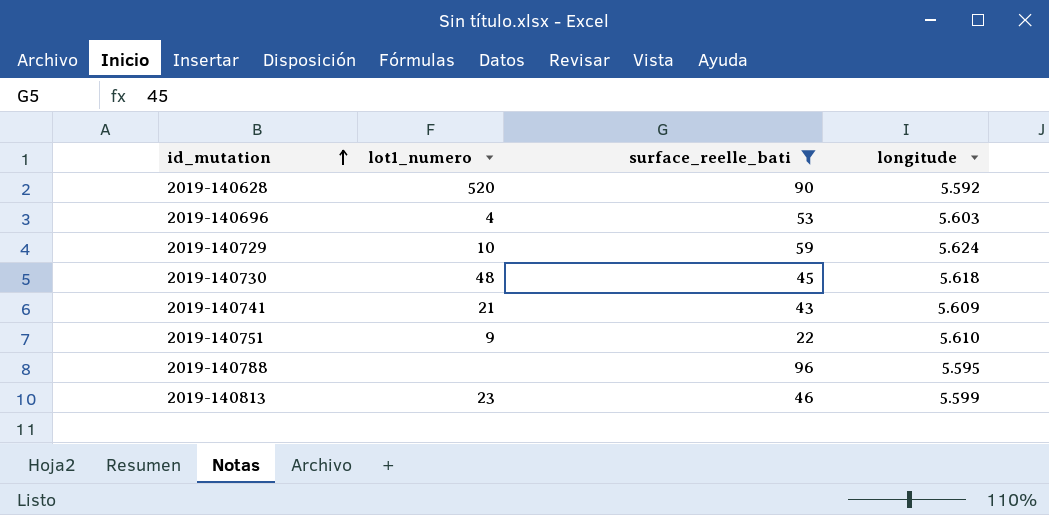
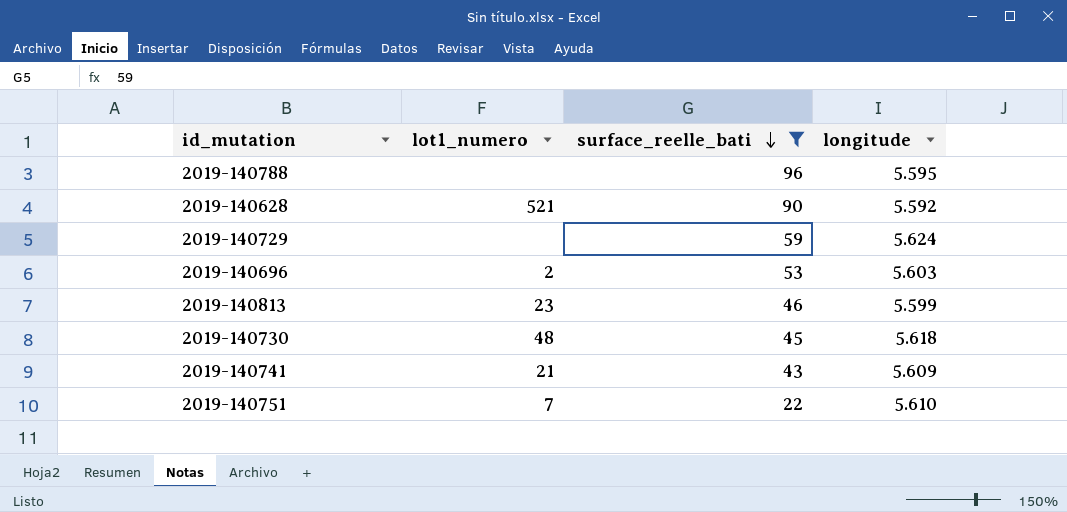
row order: id_mutation ascending -> surface_reelle_bati descending
2019-140628 | lot1_numero: 520 -> 521
2019-140729 | lot1_numero: 10 -> none
2019-140696 | lot1_numero: 4 -> 2
2019-140751 | lot1_numero: 9 -> 7

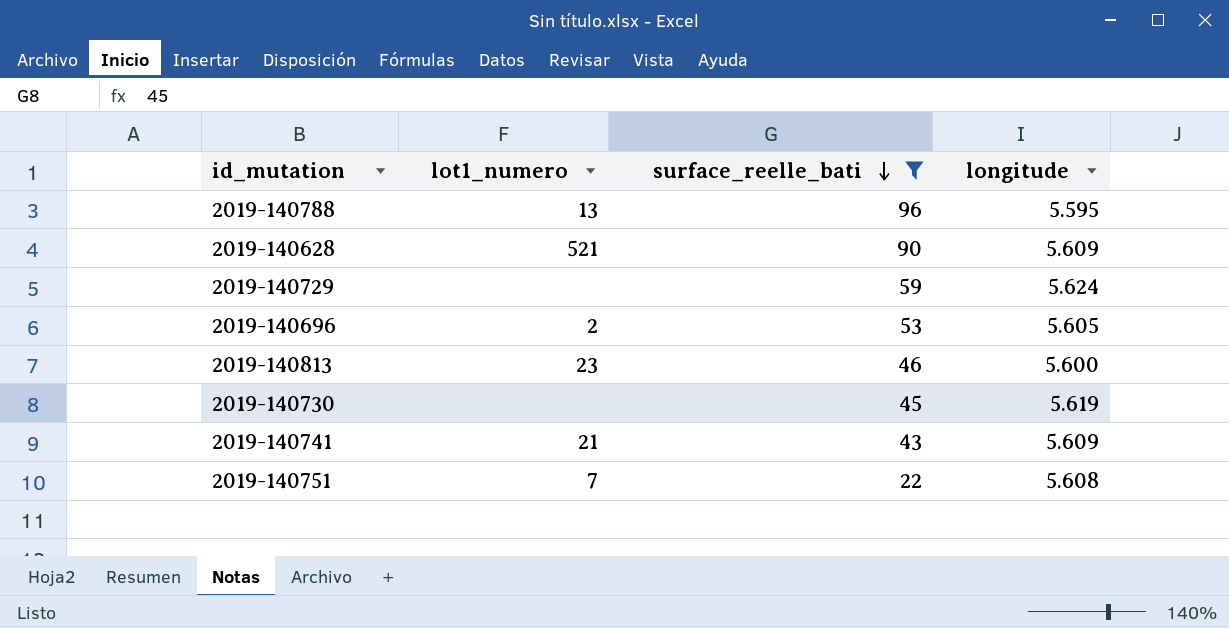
2019-140788 | lot1_numero: none -> 13
2019-140628 | longitude: 5.592 -> 5.609
2019-140696 | longitude: 5.603 -> 5.605
2019-140813 | longitude: 5.599 -> 5.600
2019-140730 | lot1_numero: 48 -> none
2019-140730 | longitude: 5.618 -> 5.619
2019-140751 | longitude: 5.610 -> 5.608

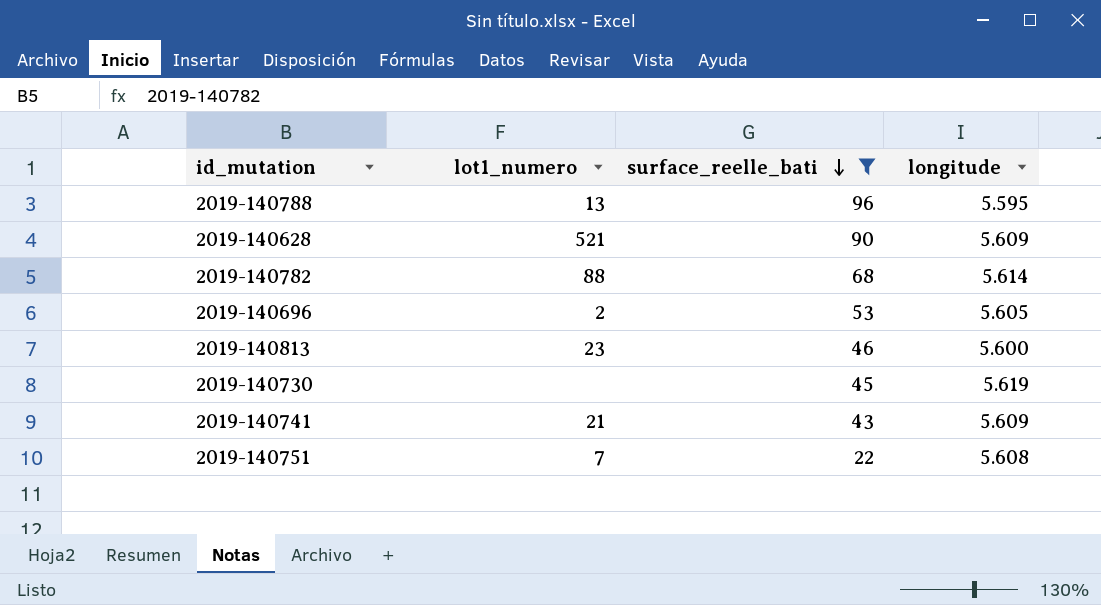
row 2019-140729: none | 59 | 5.624 -> none
row 2019-140782: none -> 88 | 68 | 5.614

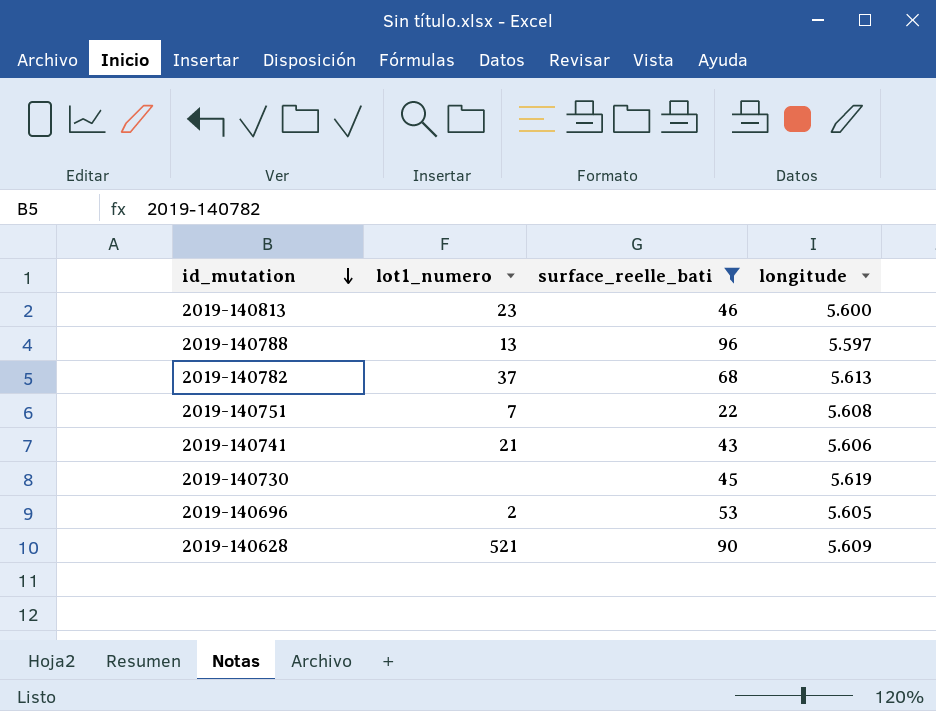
row order: surface_reelle_bati descending -> id_mutation descending
2019-140788 | longitude: 5.595 -> 5.597
2019-140782 | lot1_numero: 88 -> 37
2019-140782 | longitude: 5.614 -> 5.613
2019-140741 | longitude: 5.609 -> 5.606

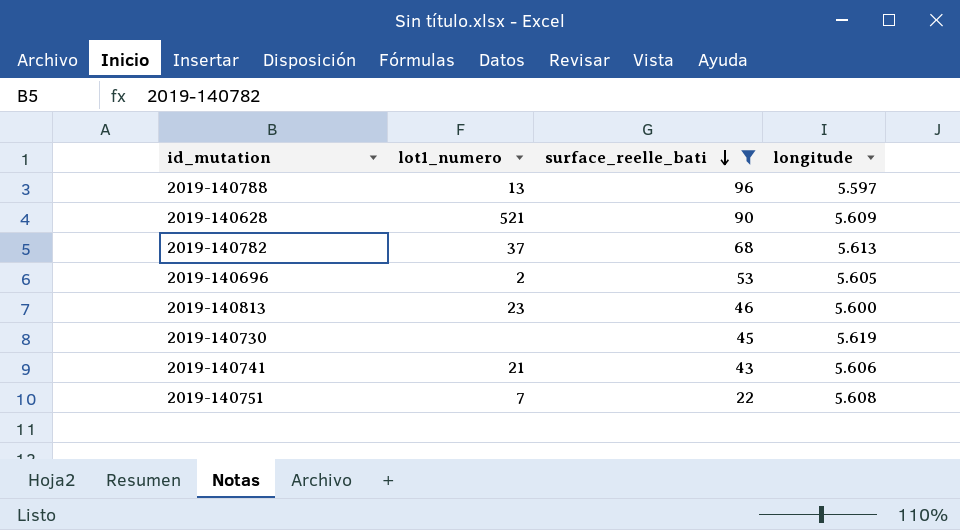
row order: id_mutation descending -> surface_reelle_bati descending

